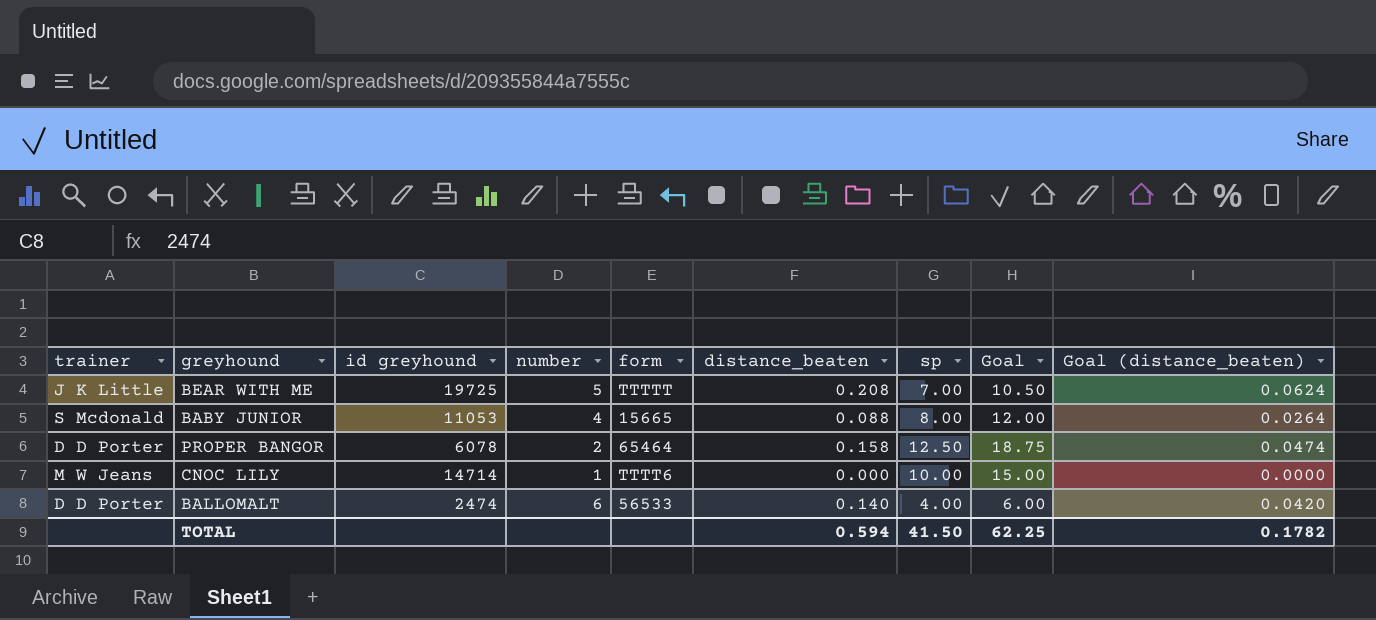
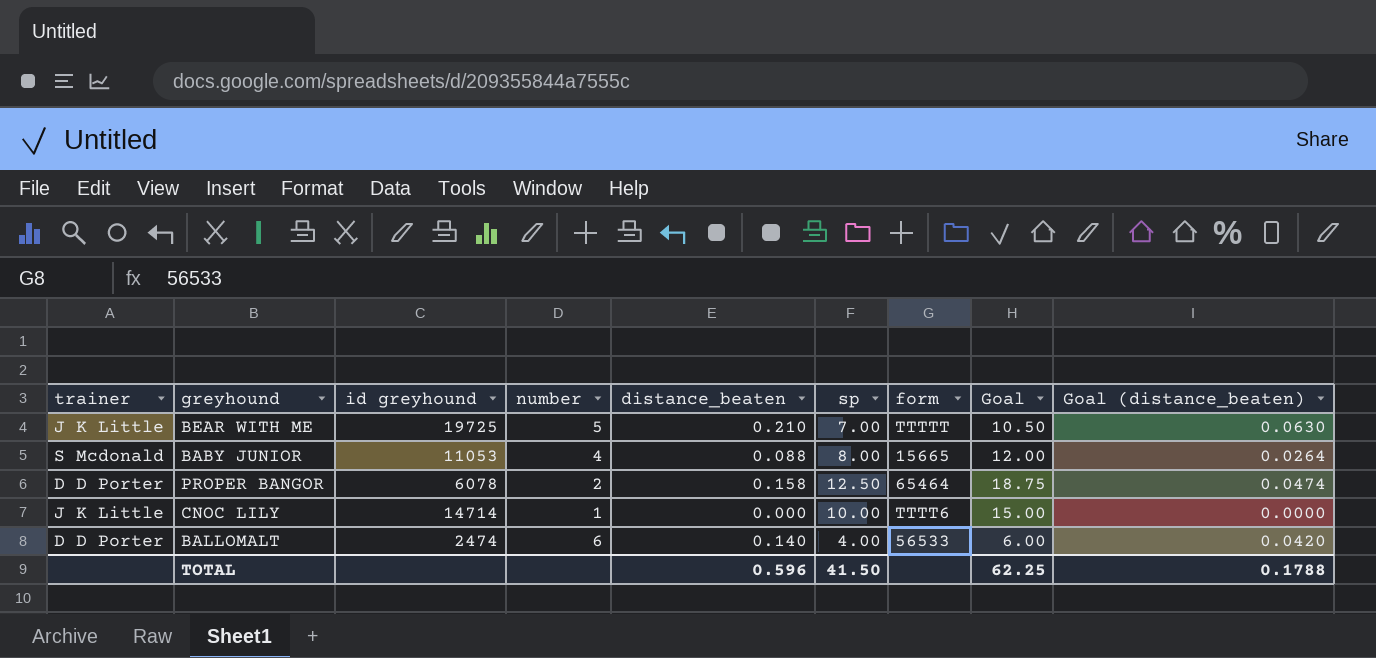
column form | position: 5 -> 7
BEAR WITH ME | distance_beaten: 0.208 -> 0.210
BEAR WITH ME | Goal (distance_beaten): 0.0624 -> 0.0630
CNOC LILY | trainer: M W Jeans -> J K Little
TOTAL | distance_beaten: 0.594 -> 0.596
TOTAL | Goal (distance_beaten): 0.1782 -> 0.1788

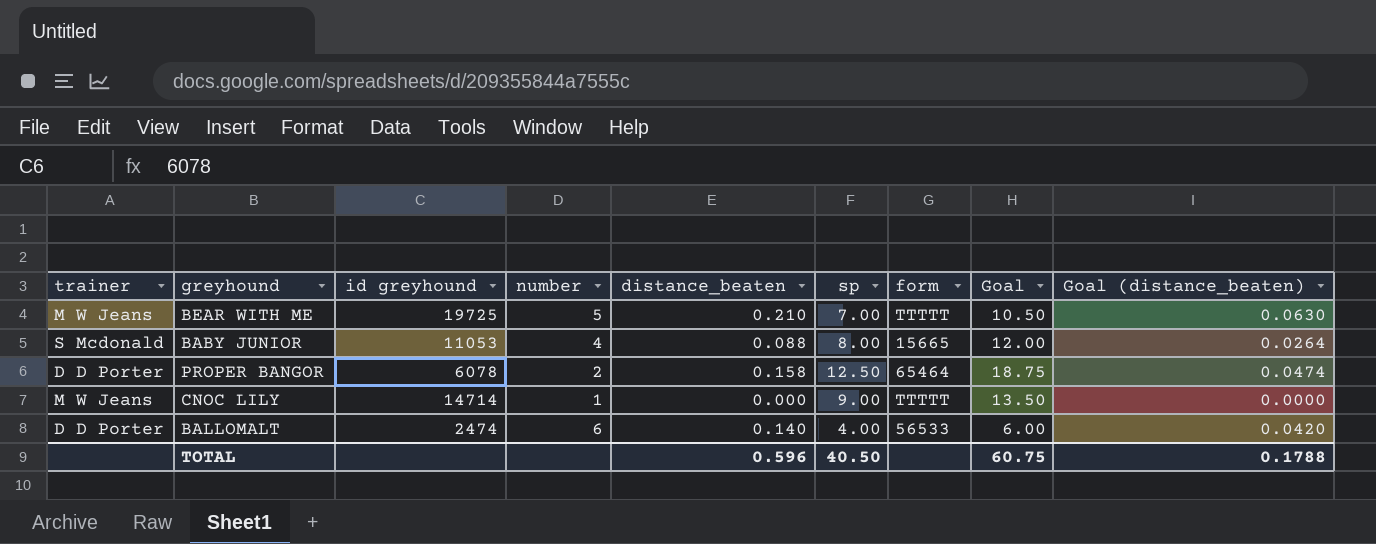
BEAR WITH ME | trainer: J K Little -> M W Jeans
CNOC LILY | trainer: J K Little -> M W Jeans
CNOC LILY | sp: 10.00 -> 9.00
CNOC LILY | form: TTTT6 -> TTTTT
CNOC LILY | Goal: 15.00 -> 13.50
TOTAL | sp: 41.50 -> 40.50
TOTAL | Goal: 62.25 -> 60.75

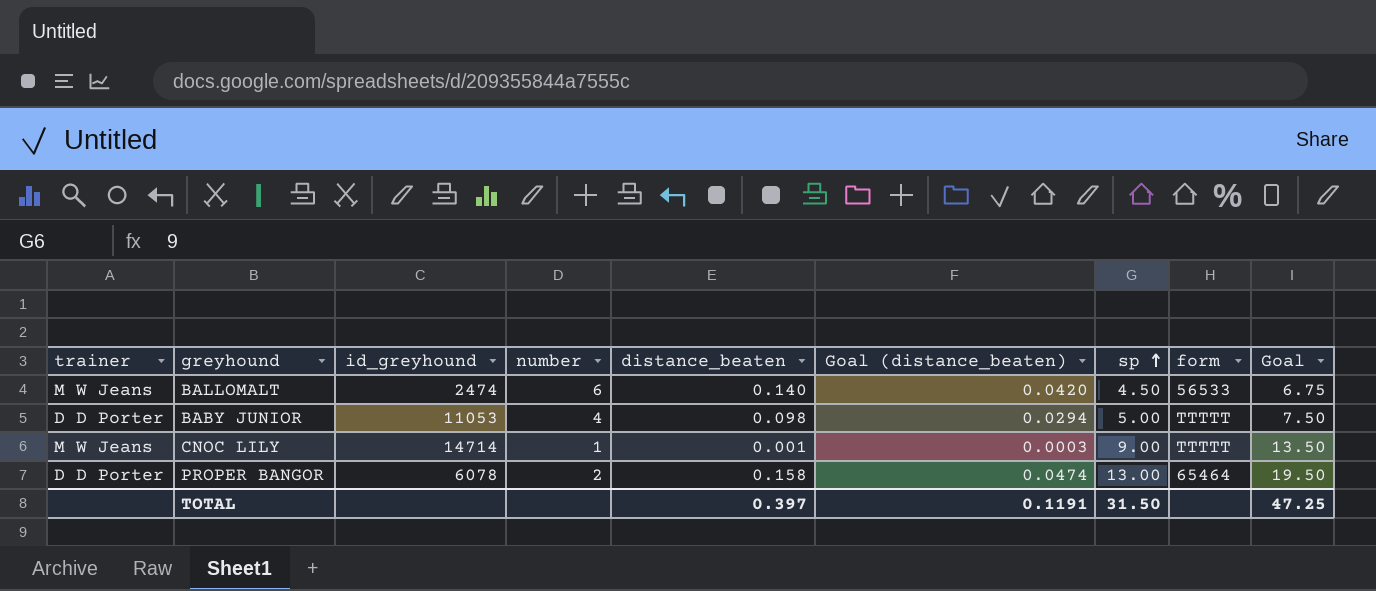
row order: none -> sp ascending
column name: id greyhound -> id_greyhound
column Goal (distance_beaten) | position: 9 -> 6
row BEAR WITH ME: M W Jeans | 19725 | 5 | 0.210 | 7.00 | TTTTT | 10.50 | 0.0630 -> none
BALLOMALT | trainer: D D Porter -> M W Jeans
BALLOMALT | sp: 4.00 -> 4.50
BALLOMALT | Goal: 6.00 -> 6.75
BABY JUNIOR | trainer: S Mcdonald -> D D Porter
BABY JUNIOR | distance_beaten: 0.088 -> 0.098
BABY JUNIOR | Goal (distance_beaten): 0.0264 -> 0.0294
BABY JUNIOR | sp: 8.00 -> 5.00
BABY JUNIOR | form: 15665 -> TTTTT
BABY JUNIOR | Goal: 12.00 -> 7.50
CNOC LILY | distance_beaten: 0.000 -> 0.001
CNOC LILY | Goal (distance_beaten): 0.0000 -> 0.0003
PROPER BANGOR | sp: 12.50 -> 13.00
PROPER BANGOR | Goal: 18.75 -> 19.50
TOTAL | distance_beaten: 0.596 -> 0.397
TOTAL | Goal (distance_beaten): 0.1788 -> 0.1191
TOTAL | sp: 40.50 -> 31.50
TOTAL | Goal: 60.75 -> 47.25

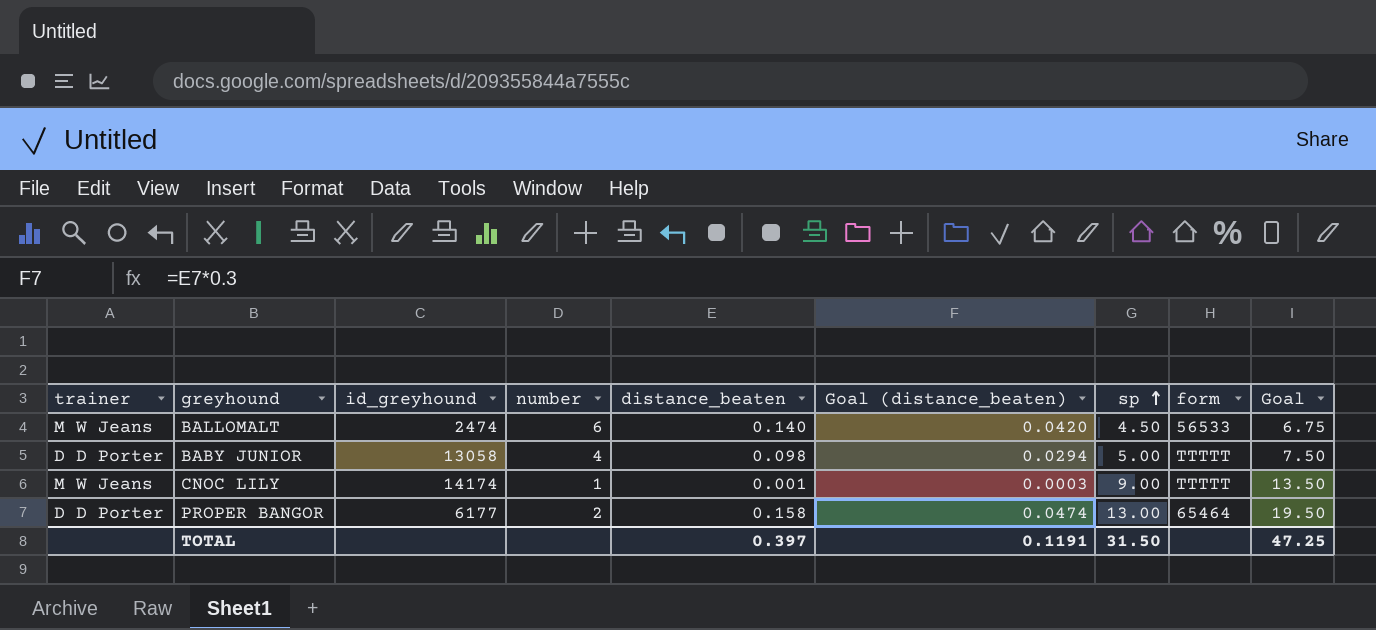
BABY JUNIOR | id_greyhound: 11053 -> 13058
CNOC LILY | id_greyhound: 14714 -> 14174
PROPER BANGOR | id_greyhound: 6078 -> 6177

